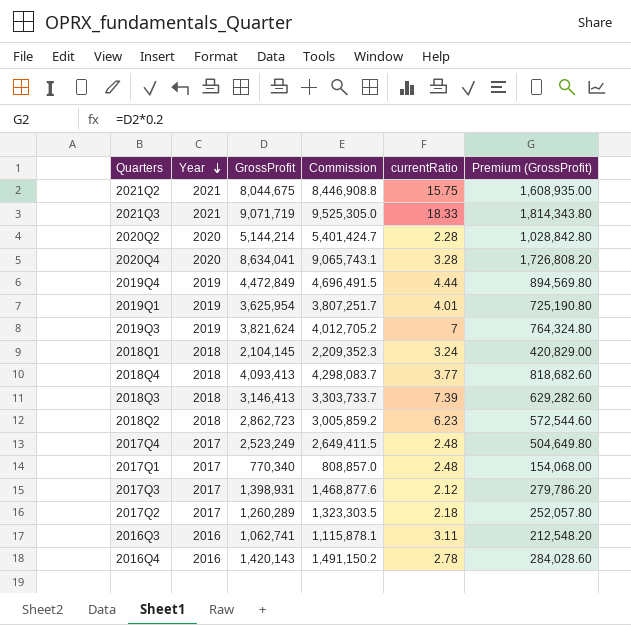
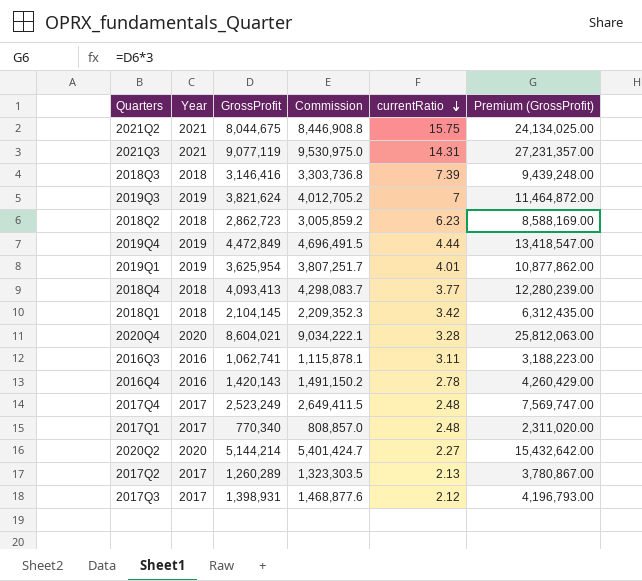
row order: Year descending -> currentRatio descending
column Premium (GrossProfit) | formula: [GrossProfit] * 0.2 -> [GrossProfit] * 3
2021Q3 | GrossProfit: 9,071,719 -> 9,077,119
2021Q3 | Commission: 9,525,305.0 -> 9,530,975.0
2021Q3 | currentRatio: 18.33 -> 14.31
2018Q3 | GrossProfit: 3,146,413 -> 3,146,416
2018Q3 | Commission: 3,303,733.7 -> 3,303,736.8
2018Q1 | currentRatio: 3.24 -> 3.42
2020Q4 | GrossProfit: 8,634,041 -> 8,604,021
2020Q4 | Commission: 9,065,743.1 -> 9,034,222.1
2020Q2 | currentRatio: 2.28 -> 2.27
2017Q2 | currentRatio: 2.18 -> 2.13

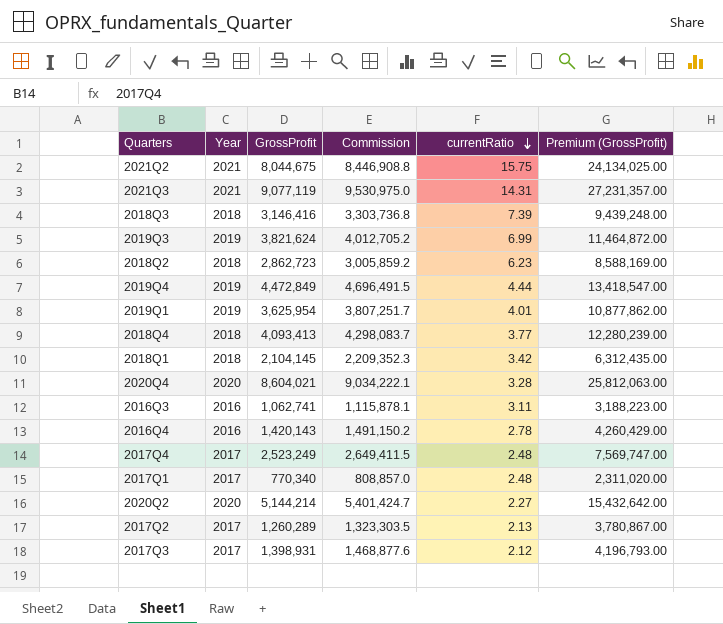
2019Q3 | currentRatio: 7 -> 6.99

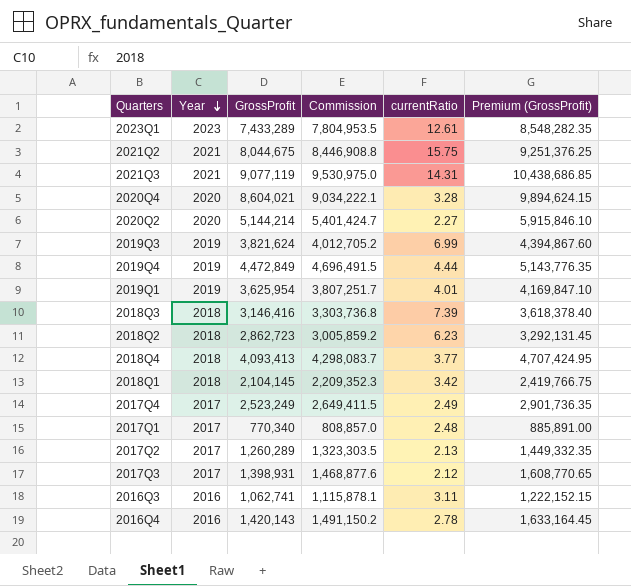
row order: currentRatio descending -> Year descending
column Premium (GrossProfit) | formula: [GrossProfit] * 3 -> [GrossProfit] * 1.15
row 2023Q1: none -> 2023 | 7,433,289 | 7,804,953.5 | 12.61 | 8,548,282.35
2017Q4 | currentRatio: 2.48 -> 2.49

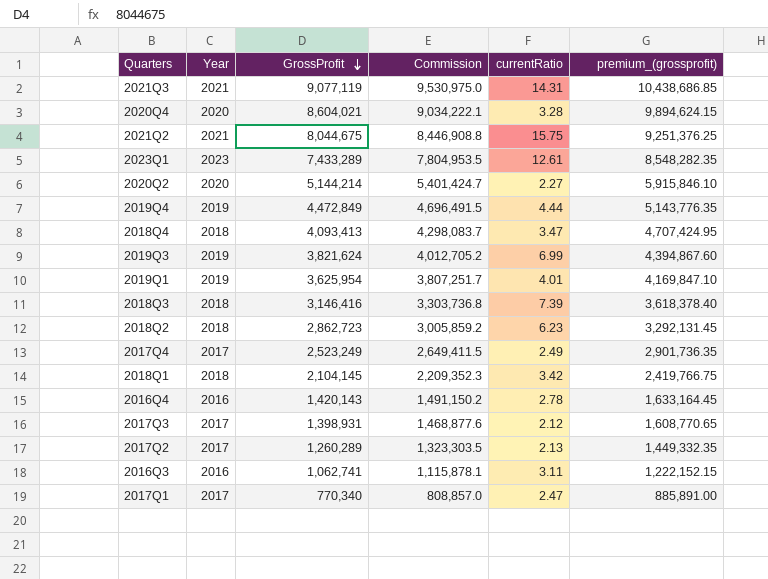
row order: Year descending -> GrossProfit descending
column name: Premium (GrossProfit) -> premium_(grossprofit)
2018Q4 | currentRatio: 3.77 -> 3.47
2017Q1 | currentRatio: 2.48 -> 2.47

